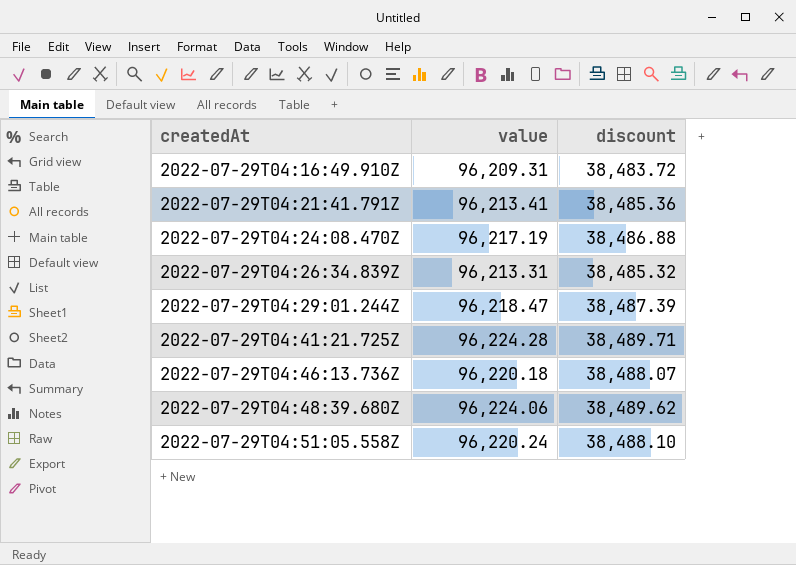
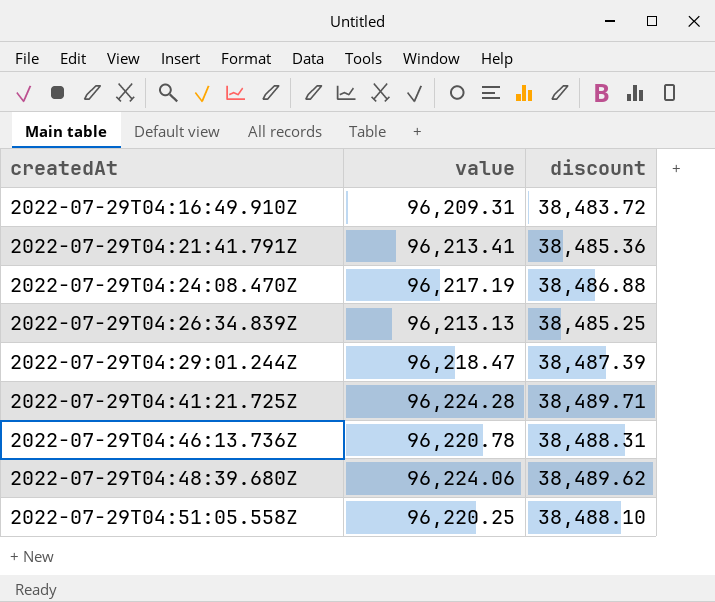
2022-07-29T04:26:34.839Z | value: 96,213.31 -> 96,213.13
2022-07-29T04:26:34.839Z | discount: 38,485.32 -> 38,485.25
2022-07-29T04:46:13.736Z | value: 96,220.18 -> 96,220.78
2022-07-29T04:46:13.736Z | discount: 38,488.07 -> 38,488.31
2022-07-29T04:51:05.558Z | value: 96,220.24 -> 96,220.25

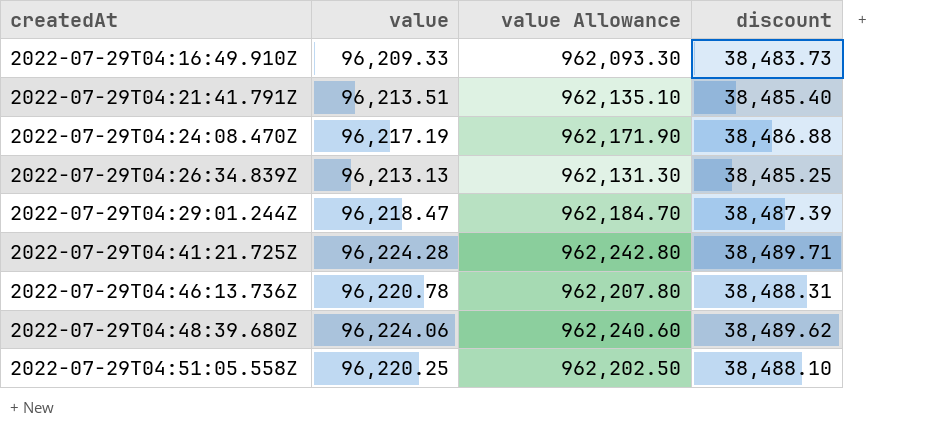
column value Allowance | formula: none -> [value] * 10
2022-07-29T04:16:49.910Z | value: 96,209.31 -> 96,209.33
2022-07-29T04:16:49.910Z | discount: 38,483.72 -> 38,483.73
2022-07-29T04:21:41.791Z | value: 96,213.41 -> 96,213.51
2022-07-29T04:21:41.791Z | discount: 38,485.36 -> 38,485.40

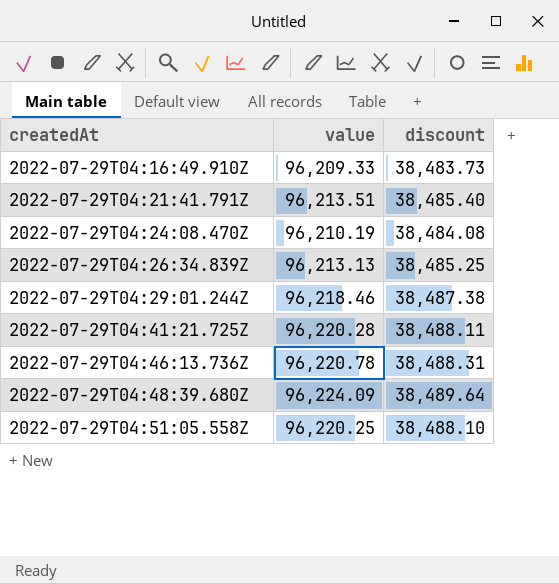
column value Allowance | formula: [value] * 10 -> none
2022-07-29T04:24:08.470Z | value: 96,217.19 -> 96,210.19
2022-07-29T04:24:08.470Z | discount: 38,486.88 -> 38,484.08
2022-07-29T04:29:01.244Z | value: 96,218.47 -> 96,218.46
2022-07-29T04:29:01.244Z | discount: 38,487.39 -> 38,487.38
2022-07-29T04:41:21.725Z | value: 96,224.28 -> 96,220.28
2022-07-29T04:41:21.725Z | discount: 38,489.71 -> 38,488.11
2022-07-29T04:48:39.680Z | value: 96,224.06 -> 96,224.09
2022-07-29T04:48:39.680Z | discount: 38,489.62 -> 38,489.64

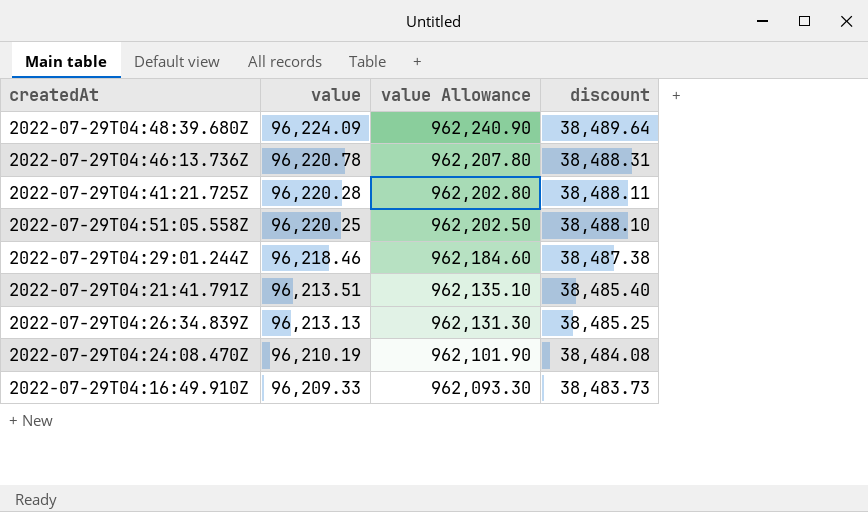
row order: createdAt ascending -> value descending
column value Allowance | formula: none -> [value] * 10

